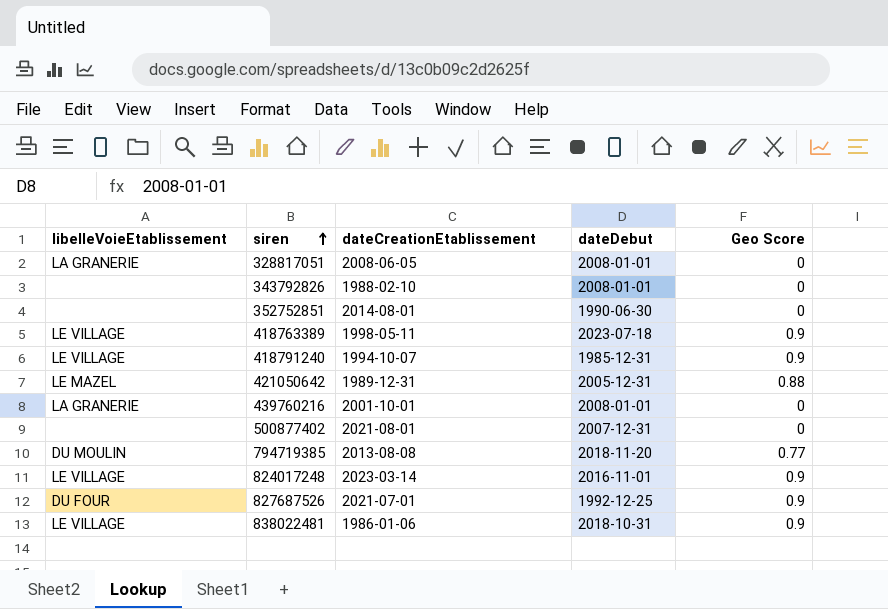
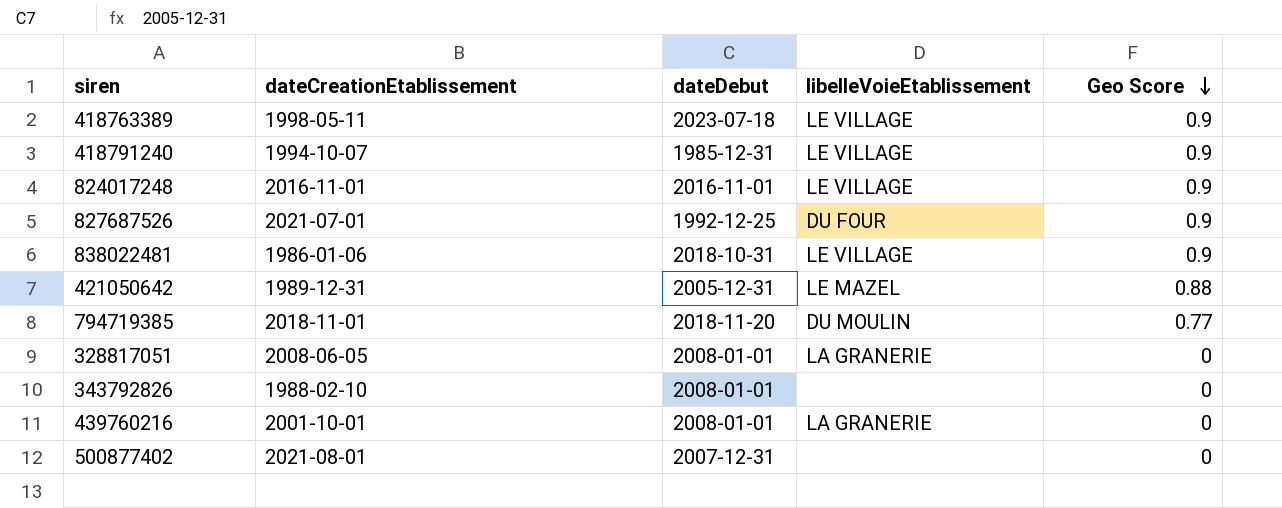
row order: siren ascending -> Geo Score descending
column libelleVoieEtablissement | position: 1 -> 4
row 352752851: none | 2014-08-01 | 1990-06-30 | 0 -> none
824017248 | dateCreationEtablissement: 2023-03-14 -> 2016-11-01
794719385 | dateCreationEtablissement: 2013-08-08 -> 2018-11-01

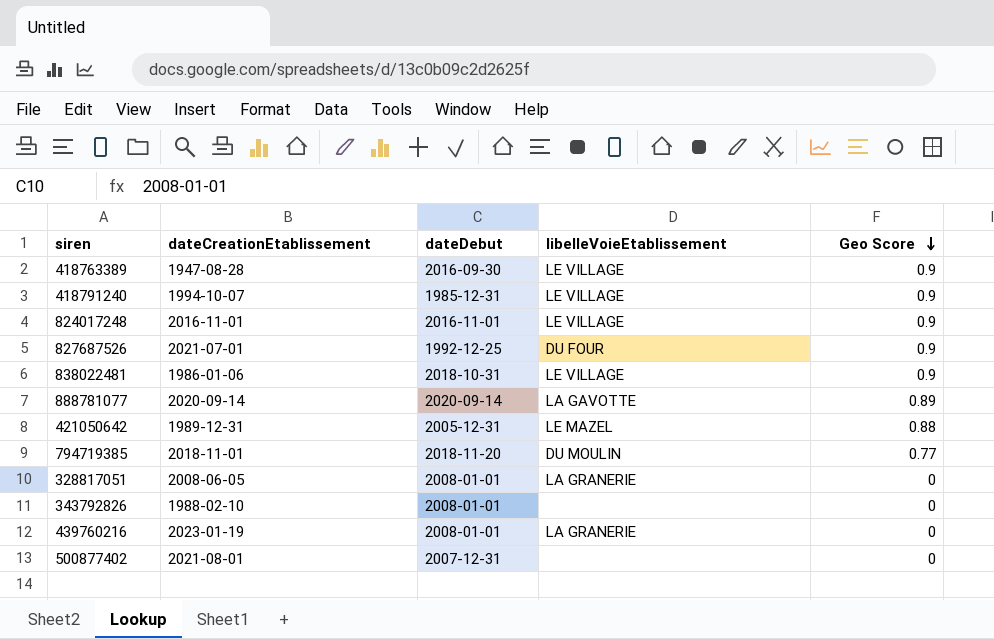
418763389 | dateCreationEtablissement: 1998-05-11 -> 1947-08-28
418763389 | dateDebut: 2023-07-18 -> 2016-09-30
row 888781077: none -> 2020-09-14 | 2020-09-14 | LA GAVOTTE | 0.89
439760216 | dateCreationEtablissement: 2001-10-01 -> 2023-01-19

